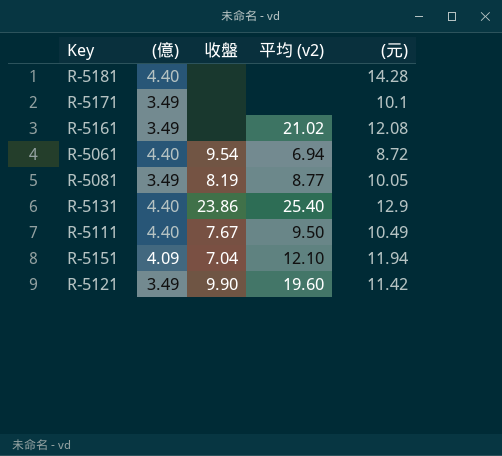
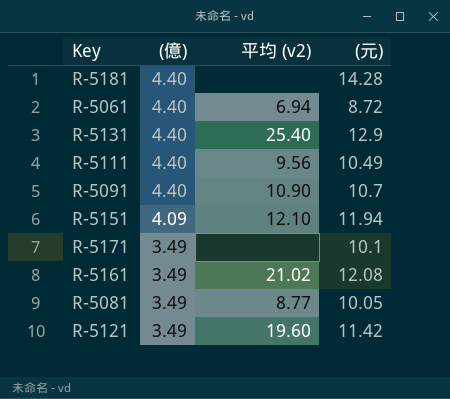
row order: none -> (億) descending
column 收盤 | position: 3 -> none
R-5111 | 平均 (v2): 9.50 -> 9.56
row R-5091: none -> 4.40 | 10.90 | 10.7

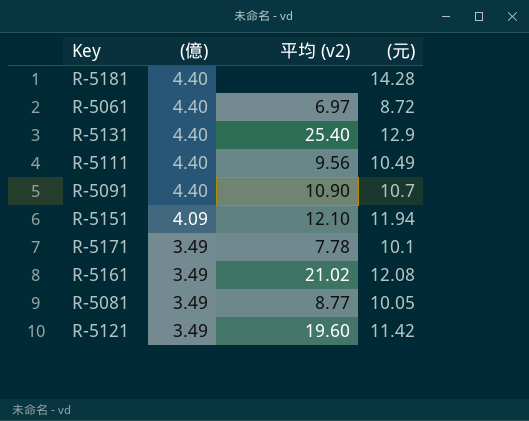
R-5061 | 平均 (v2): 6.94 -> 6.97
R-5171 | 平均 (v2): none -> 7.78

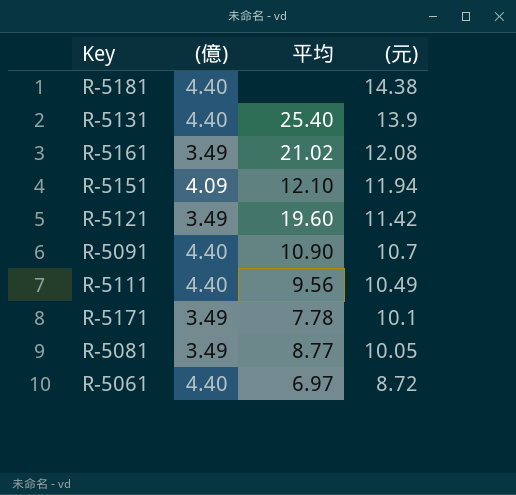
row order: (億) descending -> (元) descending
column name: 平均 (v2) -> 平均
R-5181 | (元): 14.28 -> 14.38
R-5131 | (元): 12.9 -> 13.9

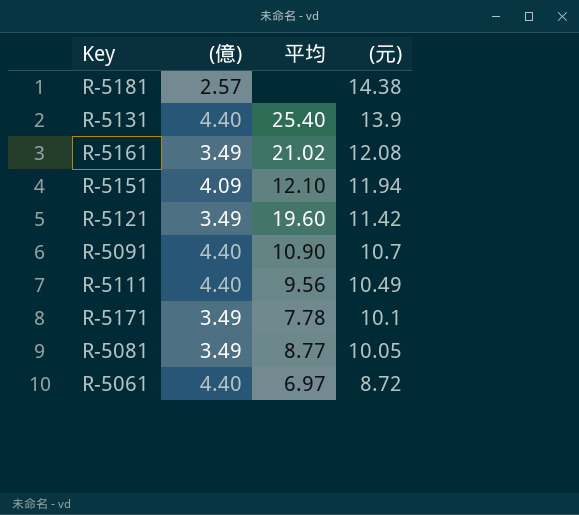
R-5181 | (億): 4.40 -> 2.57

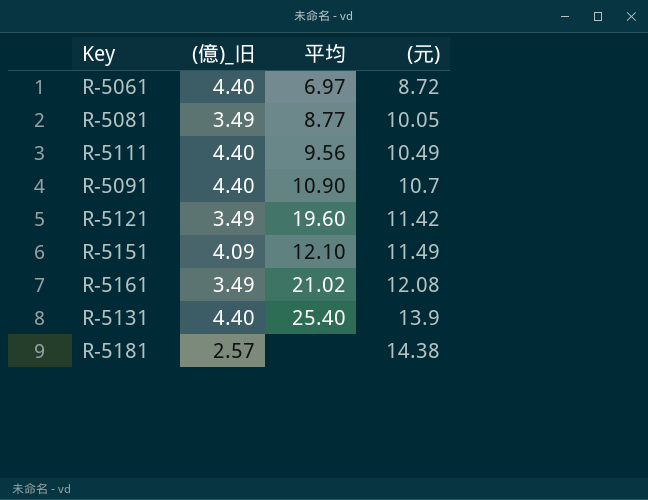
row order: (元) descending -> (元) ascending
column name: (億) -> (億)_旧
row R-5171: 3.49 | 7.78 | 10.1 -> none
R-5151 | (元): 11.94 -> 11.49

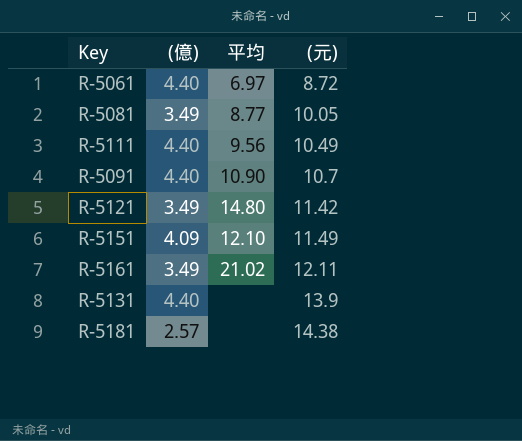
column name: (億)_旧 -> (億)
R-5121 | 平均: 19.60 -> 14.80
R-5161 | (元): 12.08 -> 12.11
R-5131 | 平均: 25.40 -> none

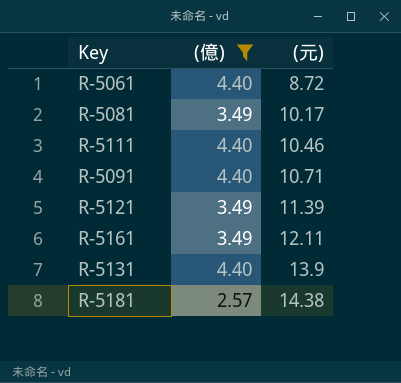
filter: none -> (億) != 4.09
column 平均 | position: 3 -> none
R-5081 | (元): 10.05 -> 10.17
R-5111 | (元): 10.49 -> 10.46
R-5091 | (元): 10.7 -> 10.71
R-5121 | (元): 11.42 -> 11.39

